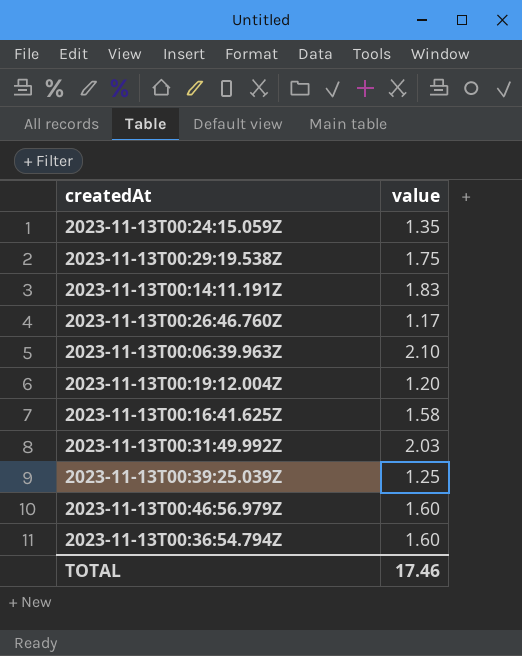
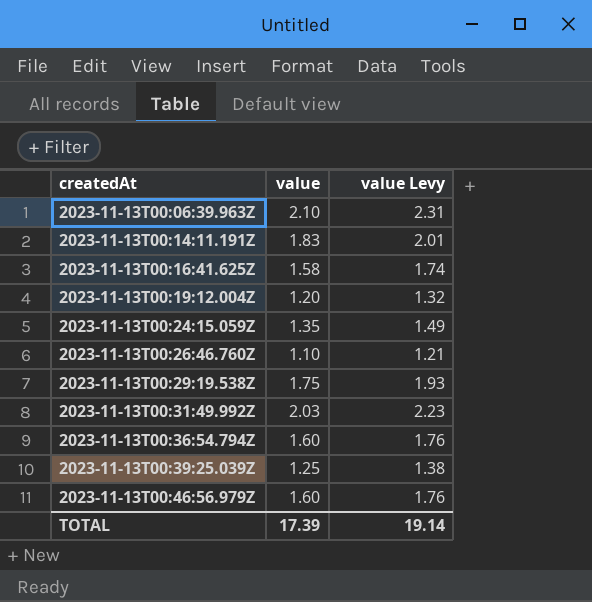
row order: none -> createdAt ascending
column value Levy | formula: none -> [value] * 1.1
2023-11-13T00:26:46.760Z | value: 1.17 -> 1.10
TOTAL | value: 17.46 -> 17.39

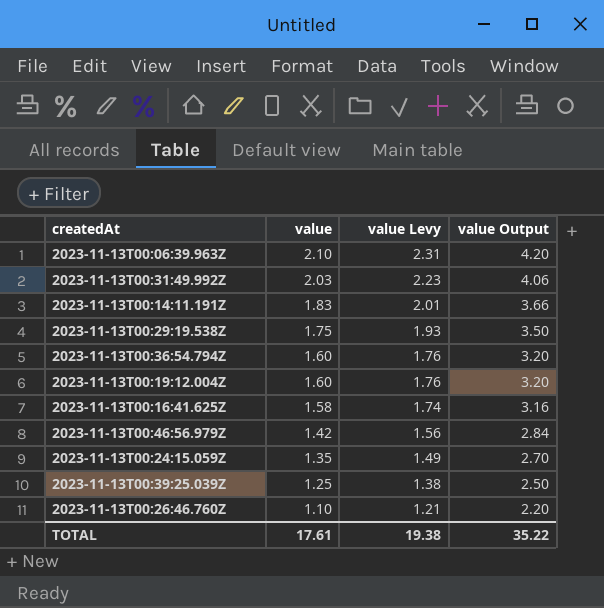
row order: createdAt ascending -> value descending
column value Output | formula: none -> [value] * 2
2023-11-13T00:19:12.004Z | value: 1.20 -> 1.60
2023-11-13T00:19:12.004Z | value Levy: 1.32 -> 1.76
2023-11-13T00:46:56.979Z | value: 1.60 -> 1.42
2023-11-13T00:46:56.979Z | value Levy: 1.76 -> 1.56
TOTAL | value: 17.39 -> 17.61
TOTAL | value Levy: 19.14 -> 19.38

